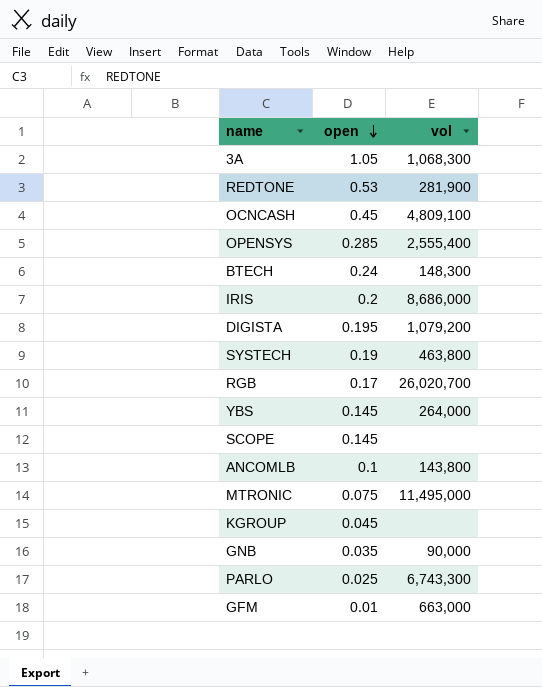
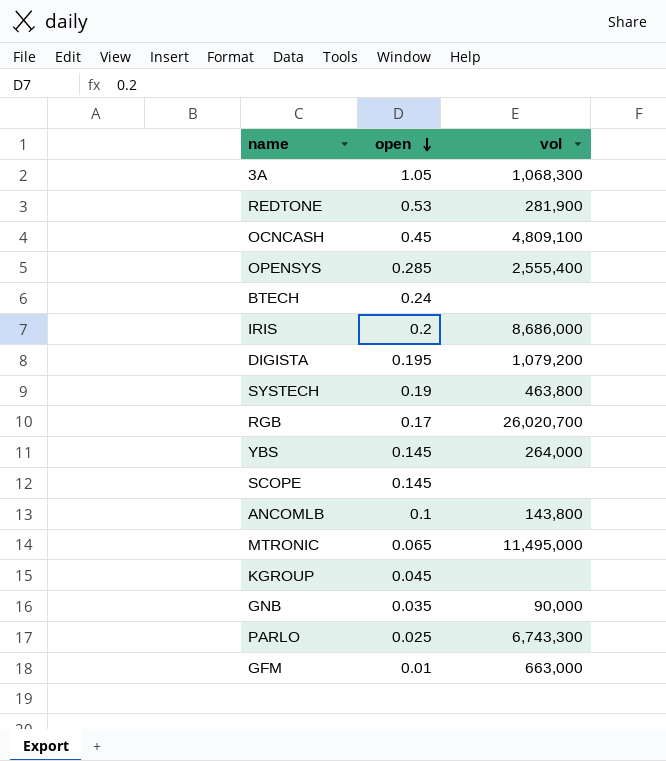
BTECH | vol: 148,300 -> none
MTRONIC | open: 0.075 -> 0.065

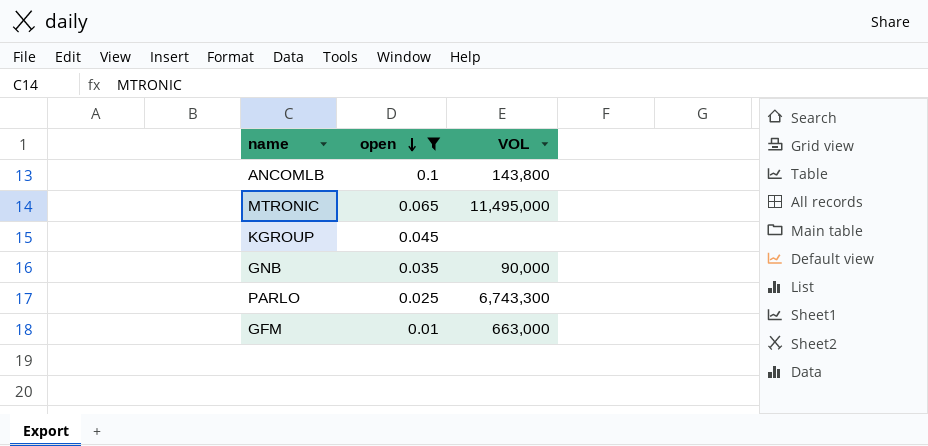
filter: none -> open <= 0.1
column name: vol -> VOL

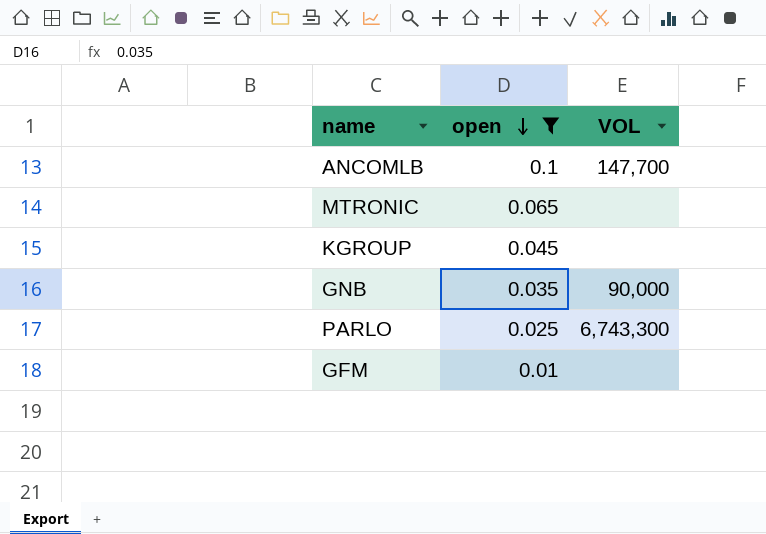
ANCOMLB | VOL: 143,800 -> 147,700
MTRONIC | VOL: 11,495,000 -> none
GFM | VOL: 663,000 -> none

